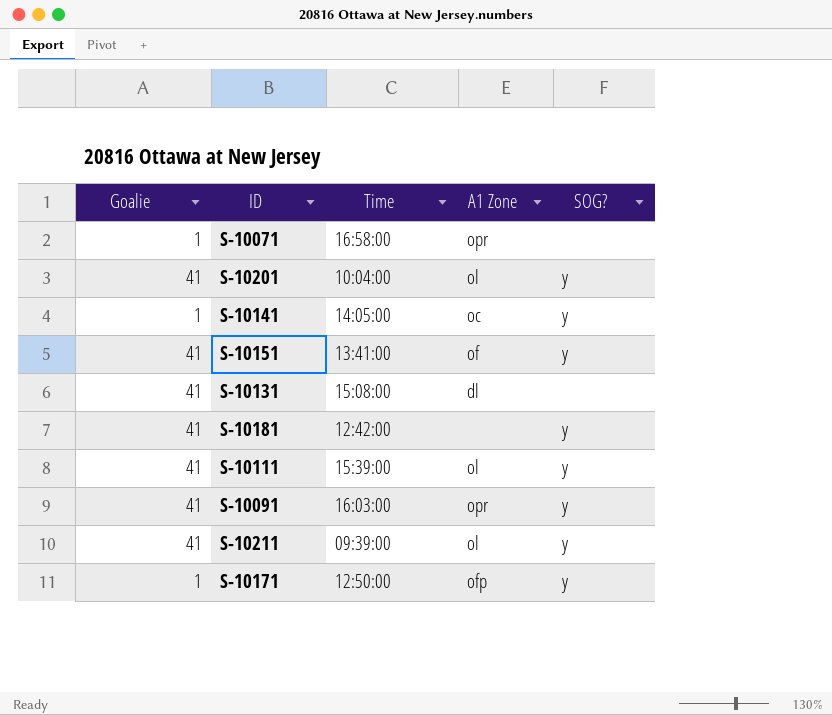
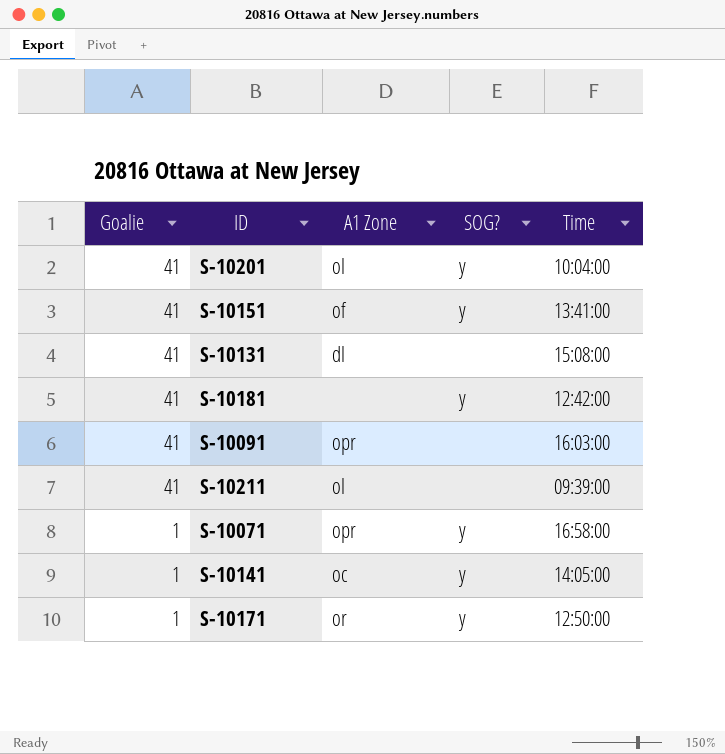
row order: none -> Goalie descending
column Time | position: 3 -> 5
row S-10111: 41 | 15:39:00 | ol | y -> none
S-10091 | SOG?: y -> none
S-10211 | SOG?: y -> none
S-10071 | SOG?: none -> y
S-10171 | A1 Zone: ofp -> or

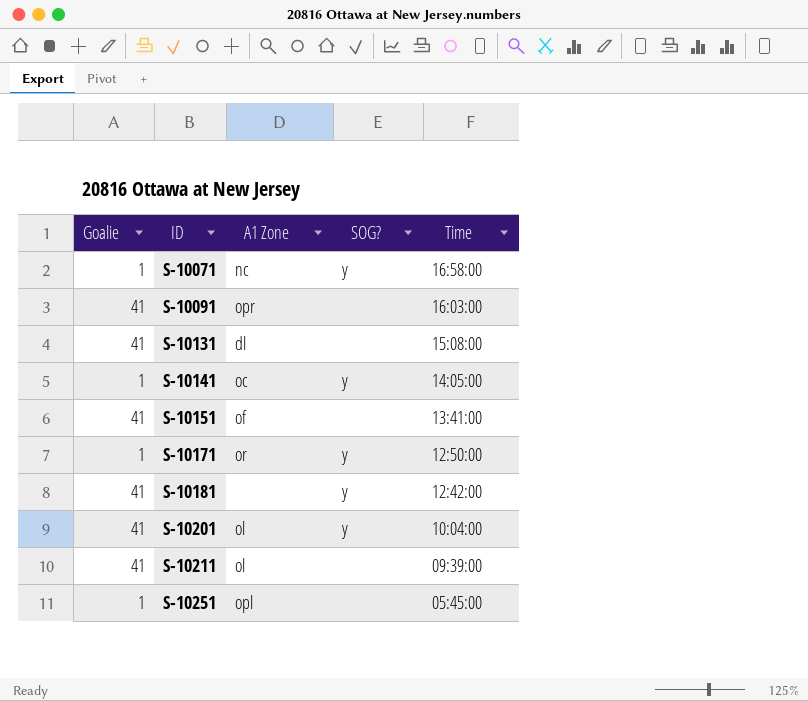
row order: Goalie descending -> ID ascending
S-10071 | A1 Zone: opr -> nc
S-10151 | SOG?: y -> none
row S-10251: none -> 1 | opl | none | 05:45:00

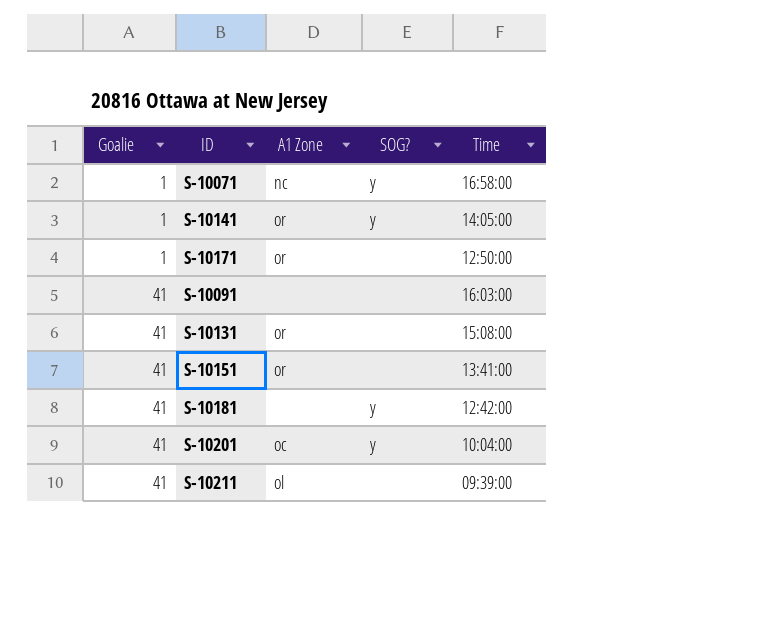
row order: ID ascending -> Goalie ascending
row S-10251: 1 | opl | none | 05:45:00 -> none
S-10141 | A1 Zone: oc -> or
S-10171 | SOG?: y -> none
S-10091 | A1 Zone: opr -> none
S-10131 | A1 Zone: dl -> or
S-10151 | A1 Zone: of -> or
S-10201 | A1 Zone: ol -> oc

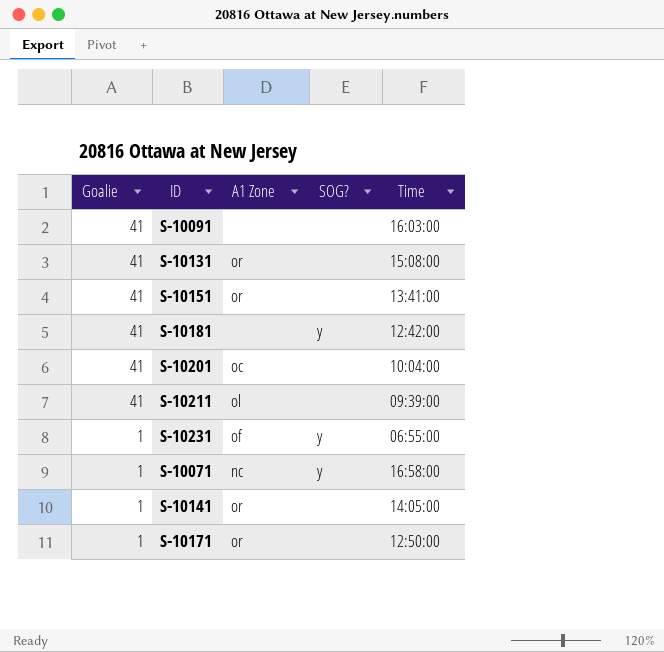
row order: Goalie ascending -> Goalie descending
S-10201 | SOG?: y -> none
row S-10231: none -> 1 | of | y | 06:55:00
S-10141 | SOG?: y -> none

